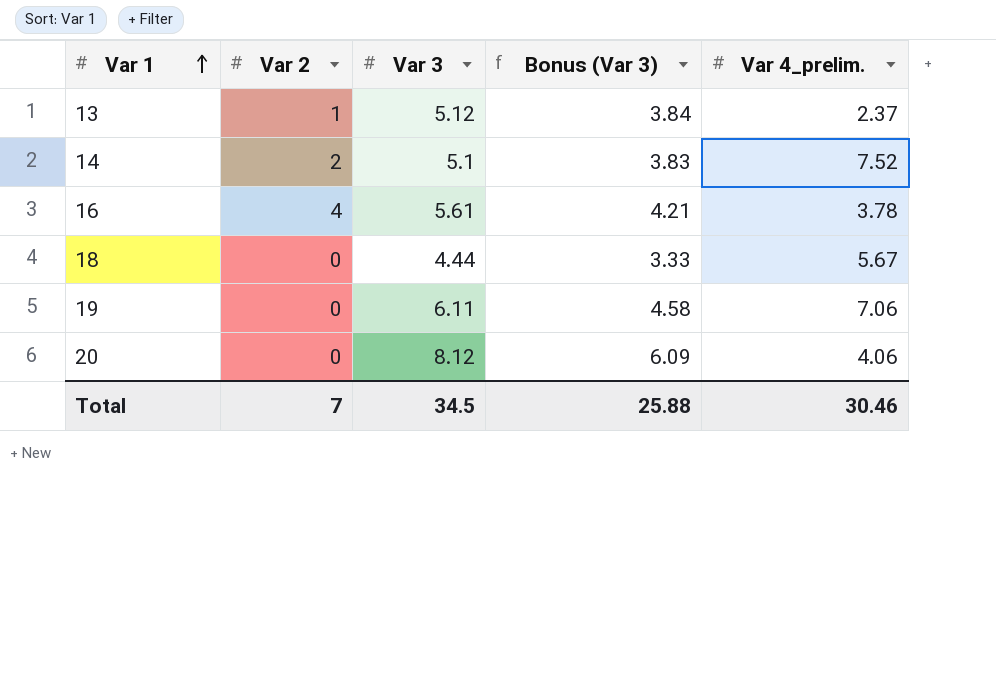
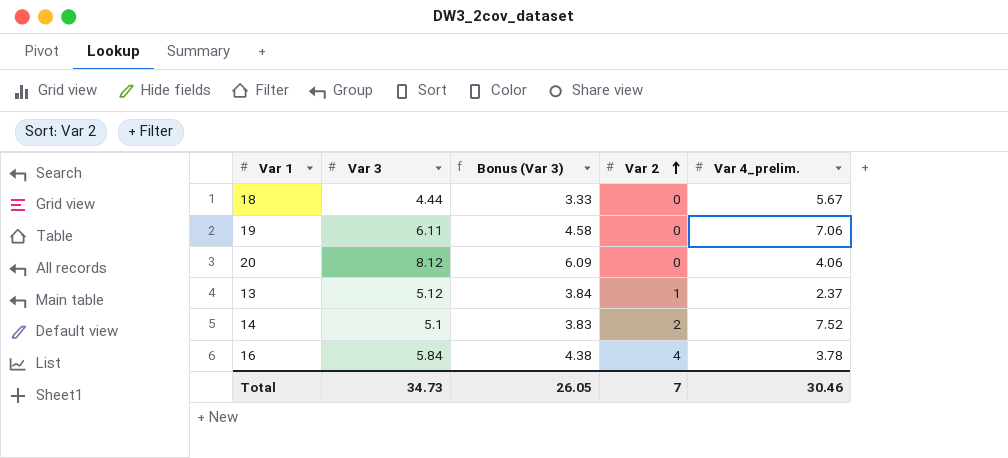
row order: Var 1 ascending -> Var 2 ascending
column Var 2 | position: 2 -> 4
16 | Var 3: 5.61 -> 5.84
16 | Bonus (Var 3): 4.21 -> 4.38
Total | Var 3: 34.5 -> 34.73
Total | Bonus (Var 3): 25.88 -> 26.05

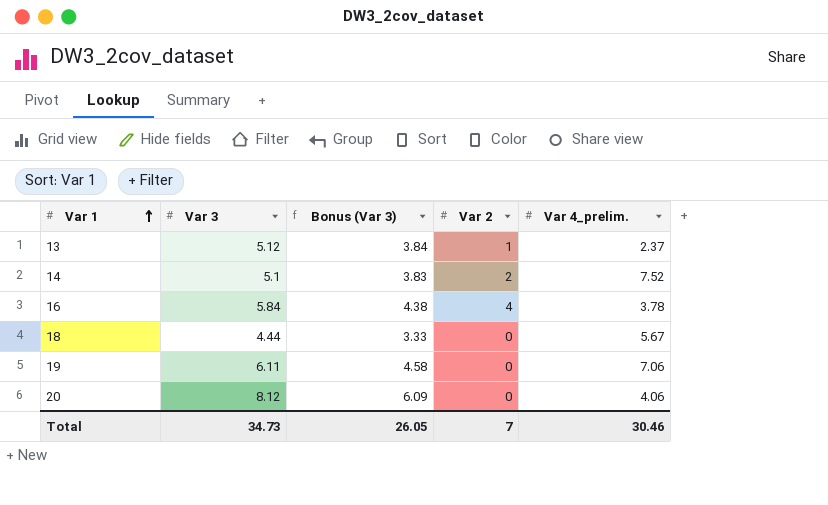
row order: Var 2 ascending -> Var 1 ascending

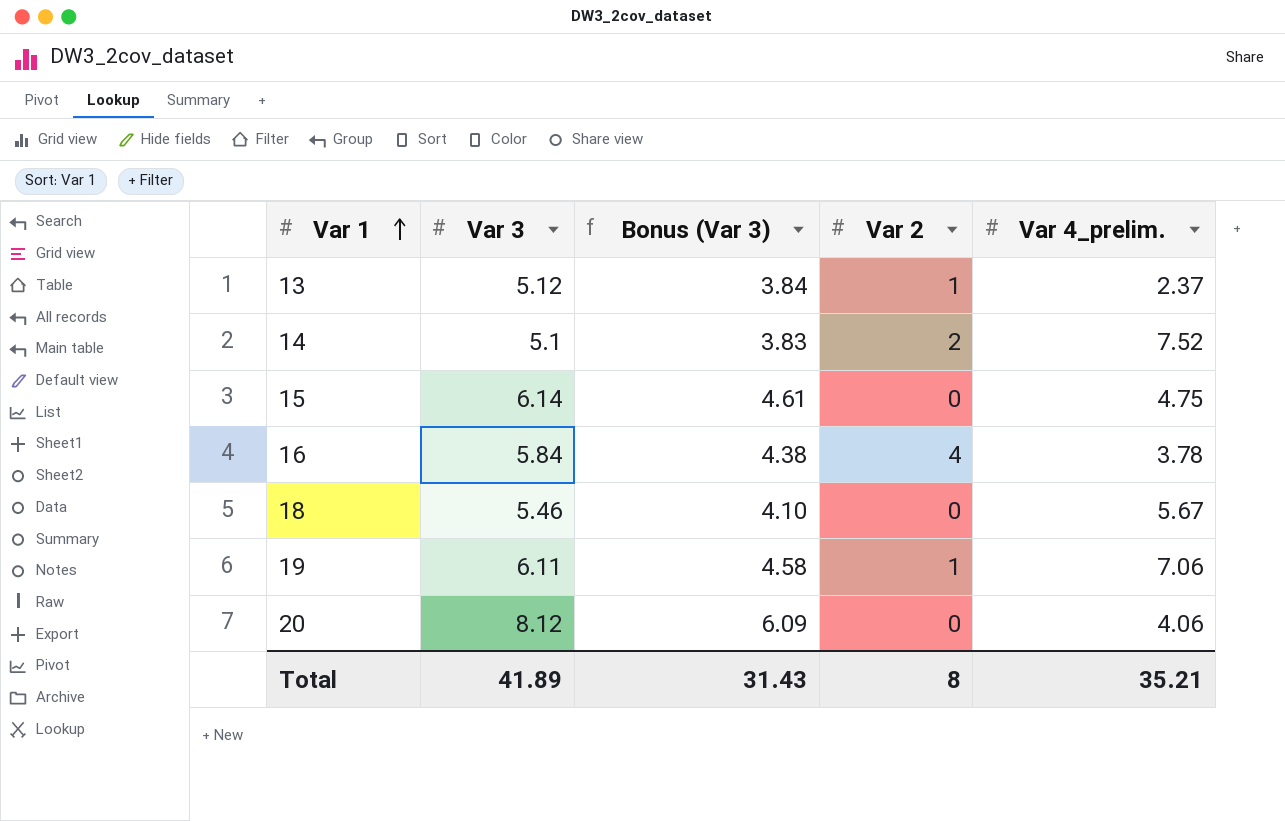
row 15: none -> 6.14 | 4.61 | 0 | 4.75
18 | Var 3: 4.44 -> 5.46
18 | Bonus (Var 3): 3.33 -> 4.10
19 | Var 2: 0 -> 1
Total | Var 3: 34.73 -> 41.89
Total | Bonus (Var 3): 26.05 -> 31.43
Total | Var 2: 7 -> 8
Total | Var 4_prelim.: 30.46 -> 35.21

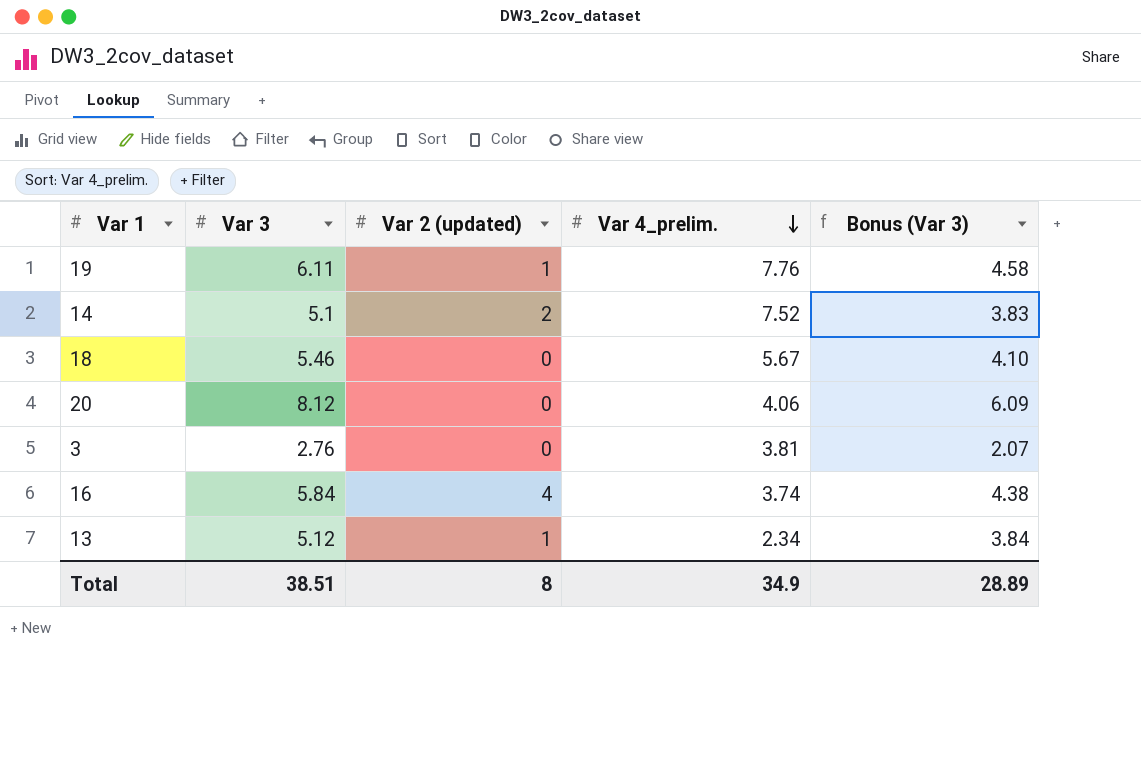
row order: Var 1 ascending -> Var 4_prelim. descending
column name: Var 2 -> Var 2 (updated)
column Bonus (Var 3) | position: 3 -> 5
row 15: 6.14 | 4.61 | 0 | 4.75 -> none
19 | Var 4_prelim.: 7.06 -> 7.76
row 3: none -> 2.76 | 0 | 3.81 | 2.07
16 | Var 4_prelim.: 3.78 -> 3.74
13 | Var 4_prelim.: 2.37 -> 2.34
Total | Var 3: 41.89 -> 38.51
Total | Var 4_prelim.: 35.21 -> 34.9
Total | Bonus (Var 3): 31.43 -> 28.89

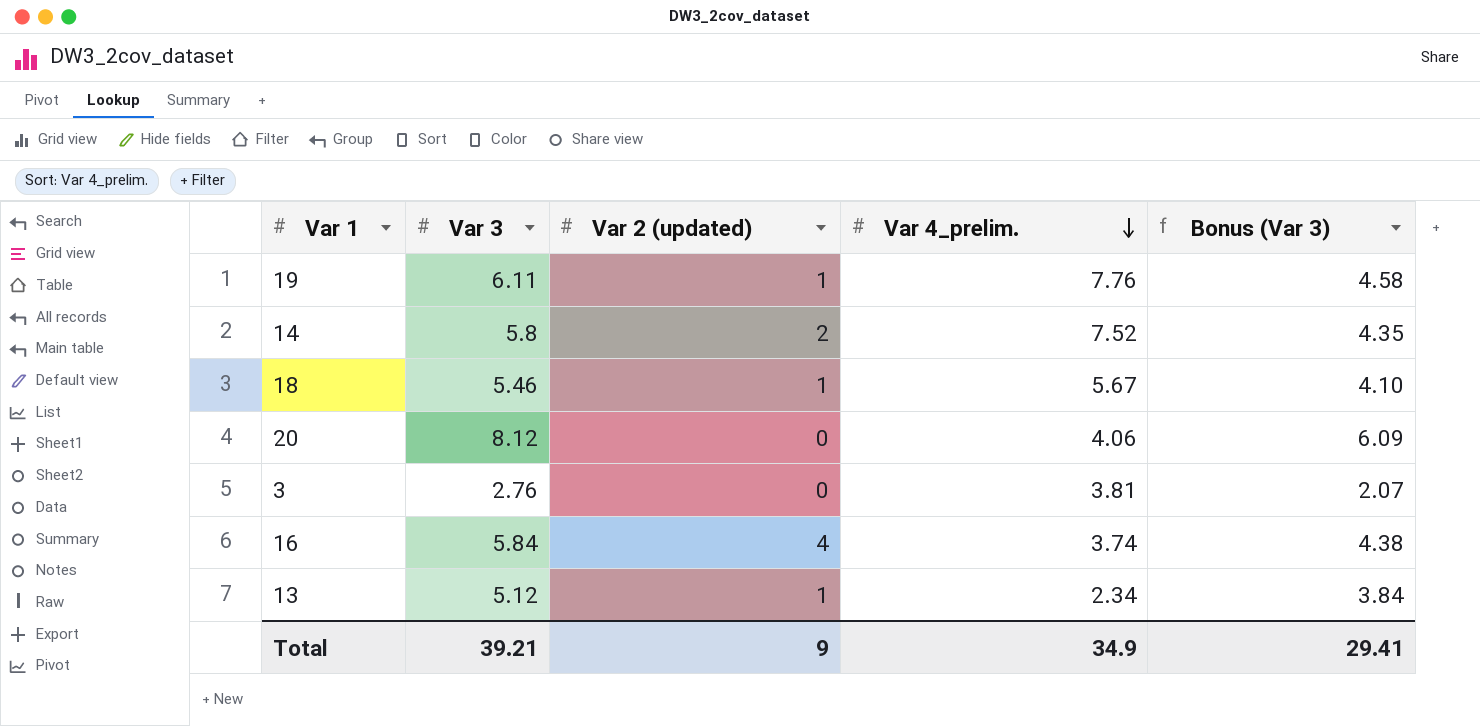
14 | Var 3: 5.1 -> 5.8
14 | Bonus (Var 3): 3.83 -> 4.35
18 | Var 2 (updated): 0 -> 1
Total | Var 3: 38.51 -> 39.21
Total | Var 2 (updated): 8 -> 9
Total | Bonus (Var 3): 28.89 -> 29.41

